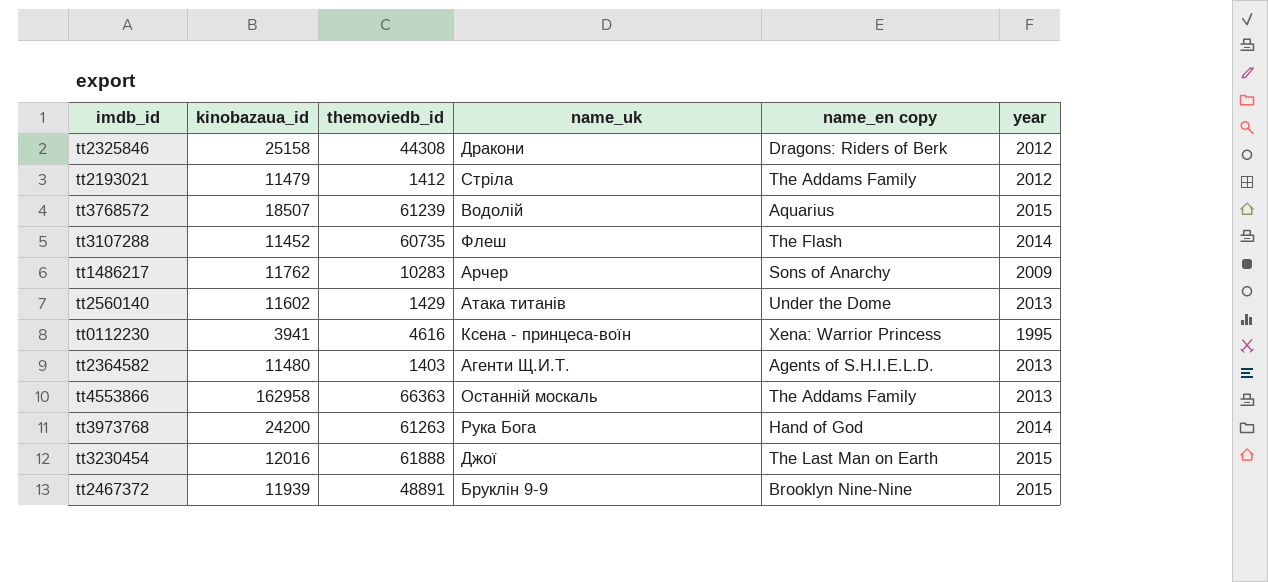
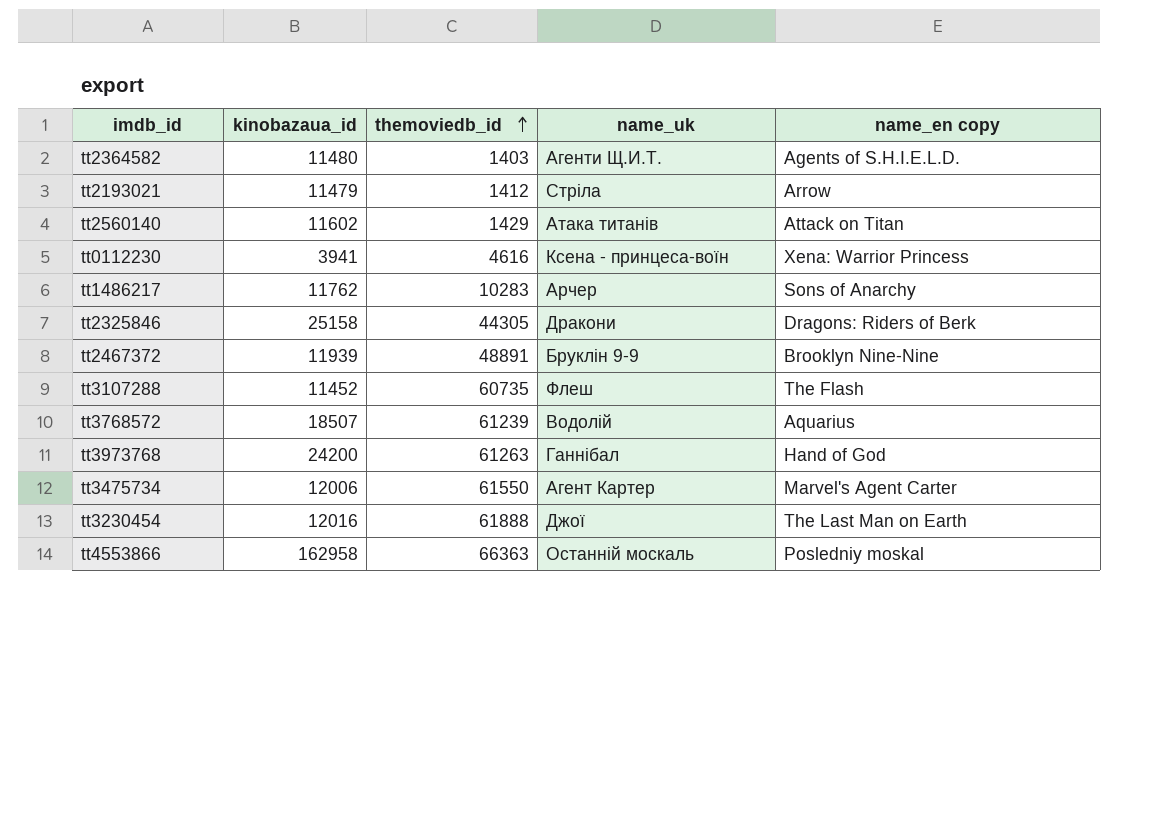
row order: none -> themoviedb_id ascending
column year | position: 6 -> none
tt2193021 | name_en copy: The Addams Family -> Arrow
tt2560140 | name_en copy: Under the Dome -> Attack on Titan
tt2325846 | themoviedb_id: 44308 -> 44305
tt3973768 | name_uk: Рука Бога -> Ганнібал
row tt3475734: none -> 12006 | 61550 | Агент Картер | Marvel's Agent Carter
tt4553866 | name_en copy: The Addams Family -> Posledniy moskal

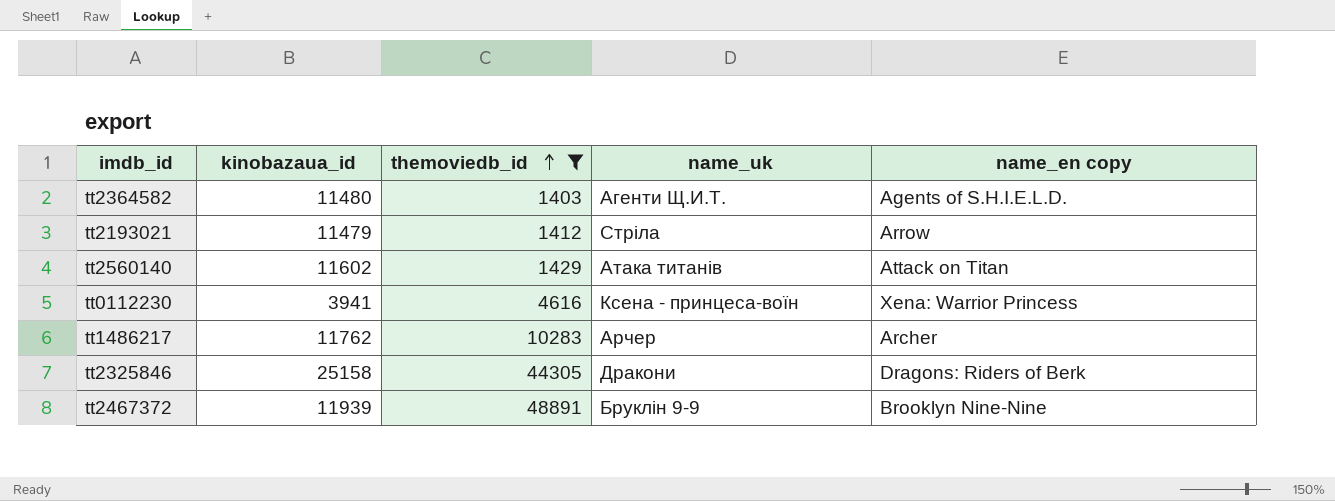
filter: none -> themoviedb_id <= 48891
tt1486217 | name_en copy: Sons of Anarchy -> Archer

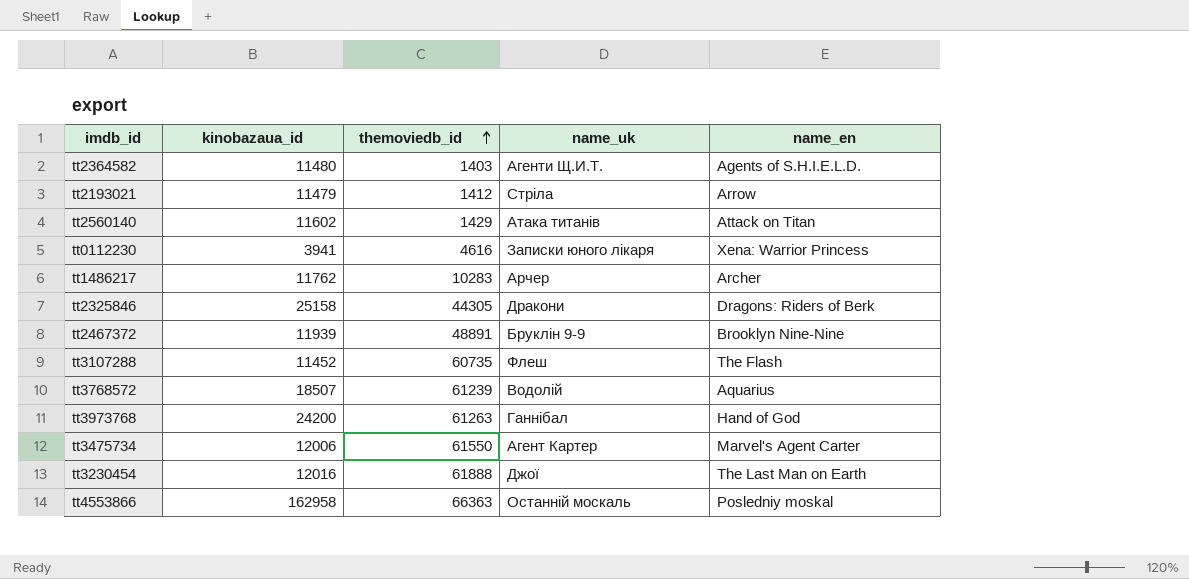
filter: themoviedb_id <= 48891 -> none
column name: name_en copy -> name_en
tt0112230 | name_uk: Ксена - принцеса-воїн -> Записки юного лікаря

